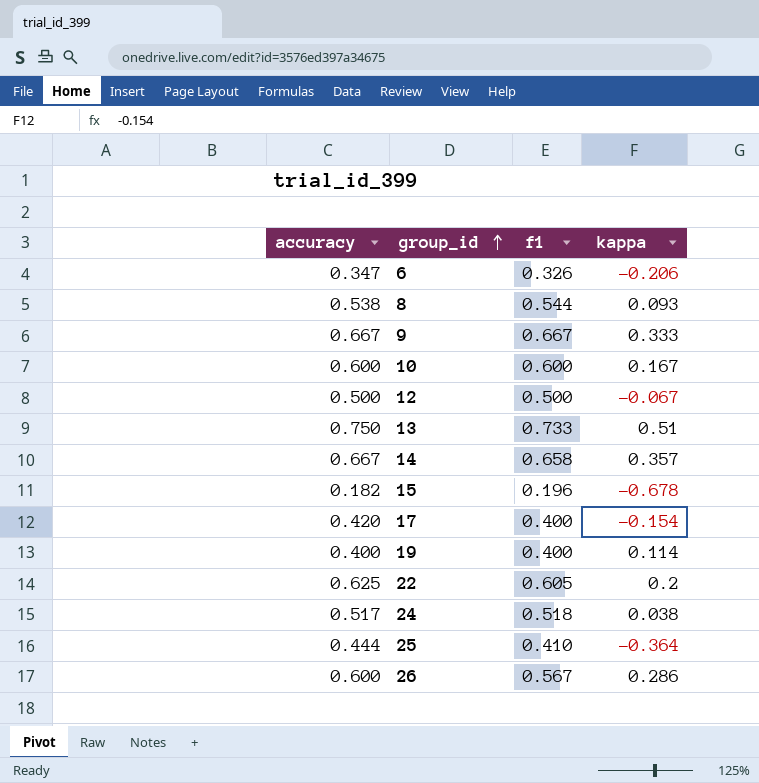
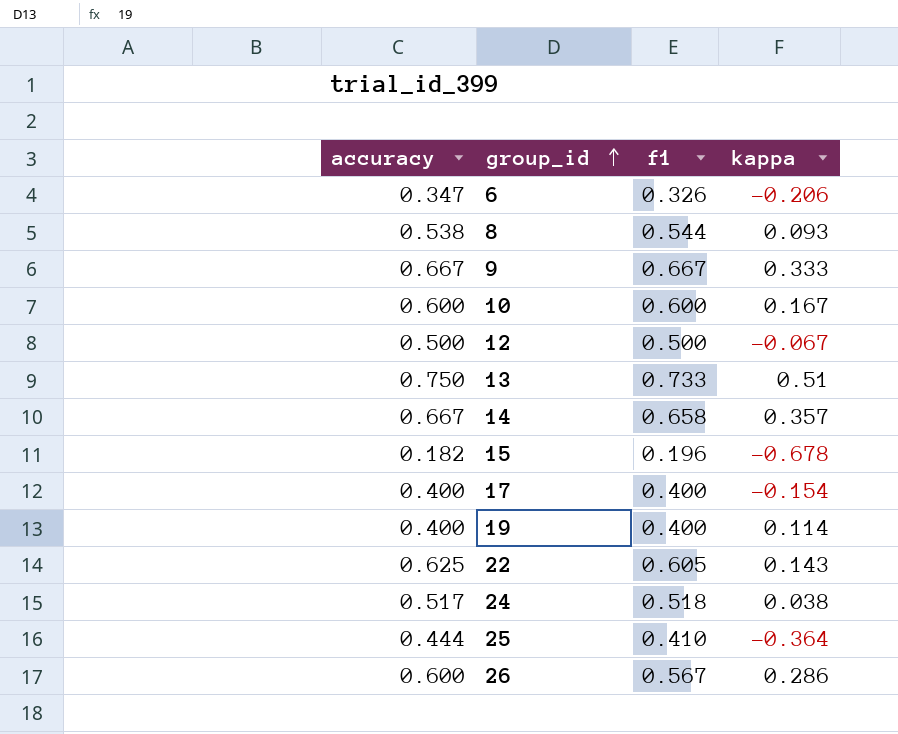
17 | accuracy: 0.420 -> 0.400
22 | kappa: 0.2 -> 0.143

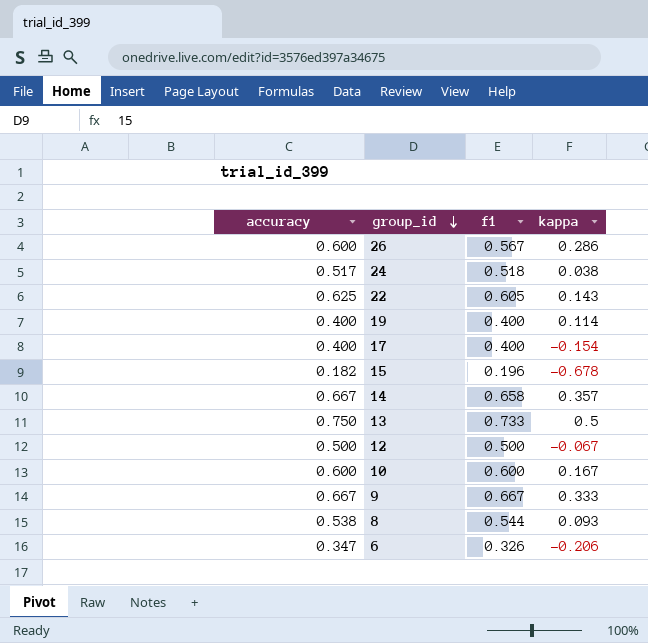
row order: group_id ascending -> group_id descending
row 25: 0.444 | 0.410 | -0.364 -> none
13 | kappa: 0.51 -> 0.5

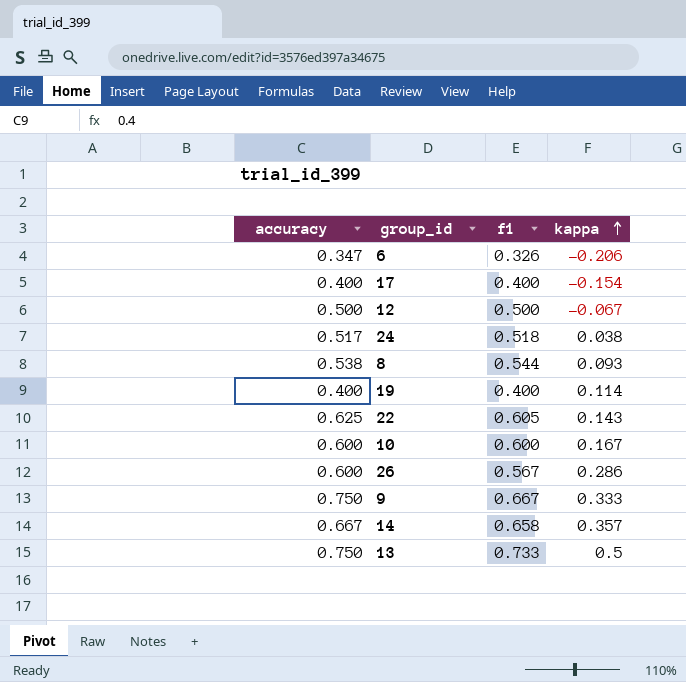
row order: group_id descending -> kappa ascending
row 15: 0.182 | 0.196 | -0.678 -> none
9 | accuracy: 0.667 -> 0.750

